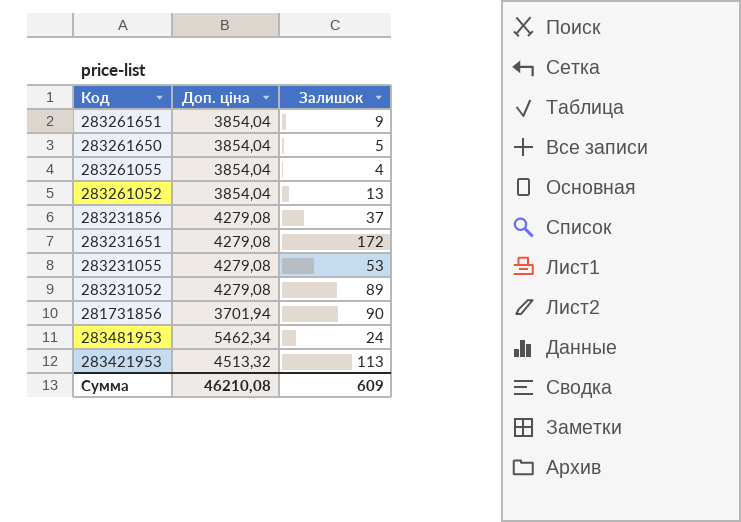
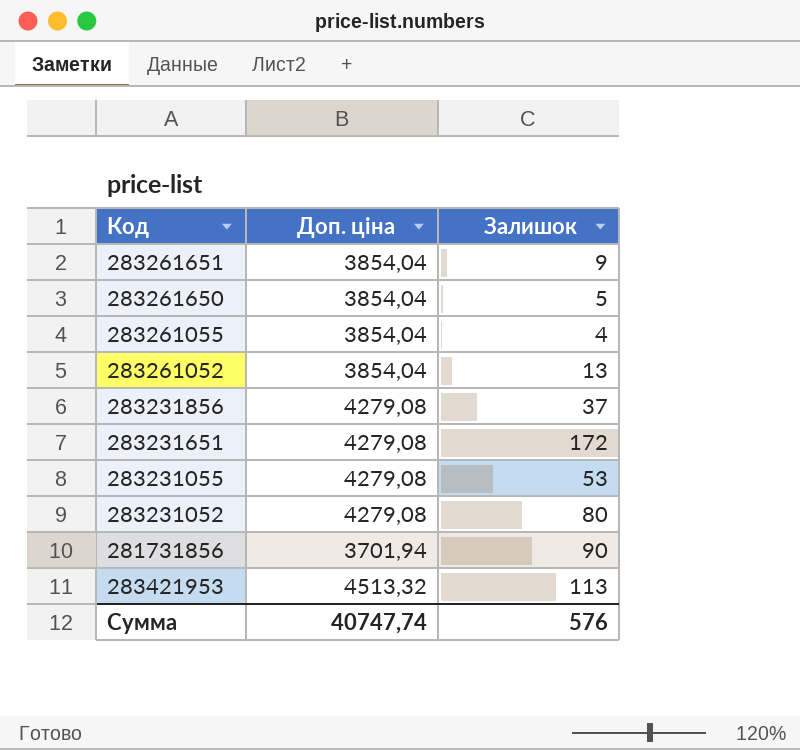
row 283481953: 5462,34 | 24 -> none
283231052 | Залишок: 89 -> 80
Сумма | Доп. ціна: 46210,08 -> 40747,74
Сумма | Залишок: 609 -> 576

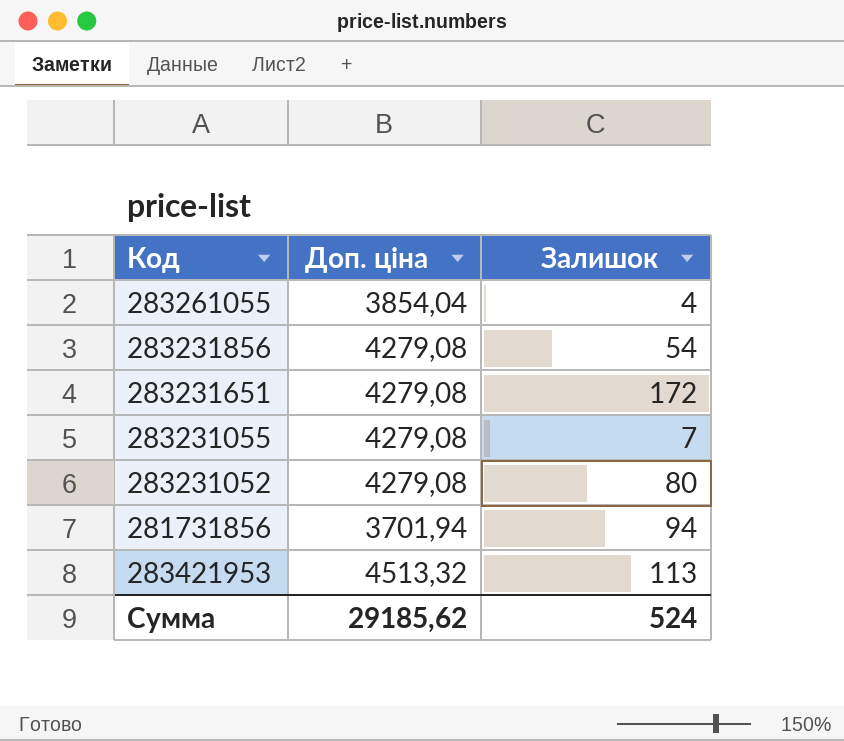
row 283261651: 3854,04 | 9 -> none
row 283261650: 3854,04 | 5 -> none
row 283261052: 3854,04 | 13 -> none
283231856 | Залишок: 37 -> 54
283231055 | Залишок: 53 -> 7
281731856 | Залишок: 90 -> 94
Сумма | Доп. ціна: 40747,74 -> 29185,62
Сумма | Залишок: 576 -> 524

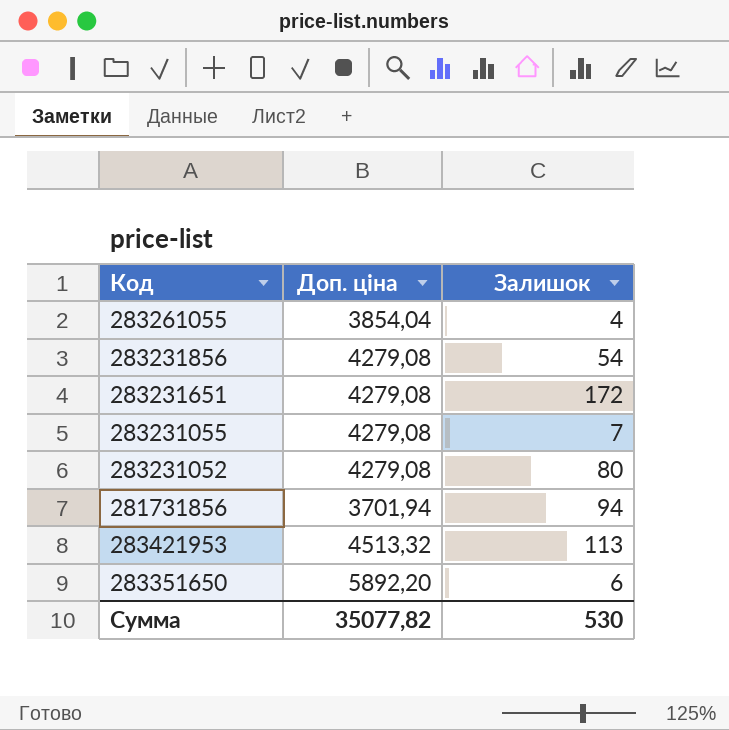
row 283351650: none -> 5892,20 | 6
Сумма | Доп. ціна: 29185,62 -> 35077,82
Сумма | Залишок: 524 -> 530

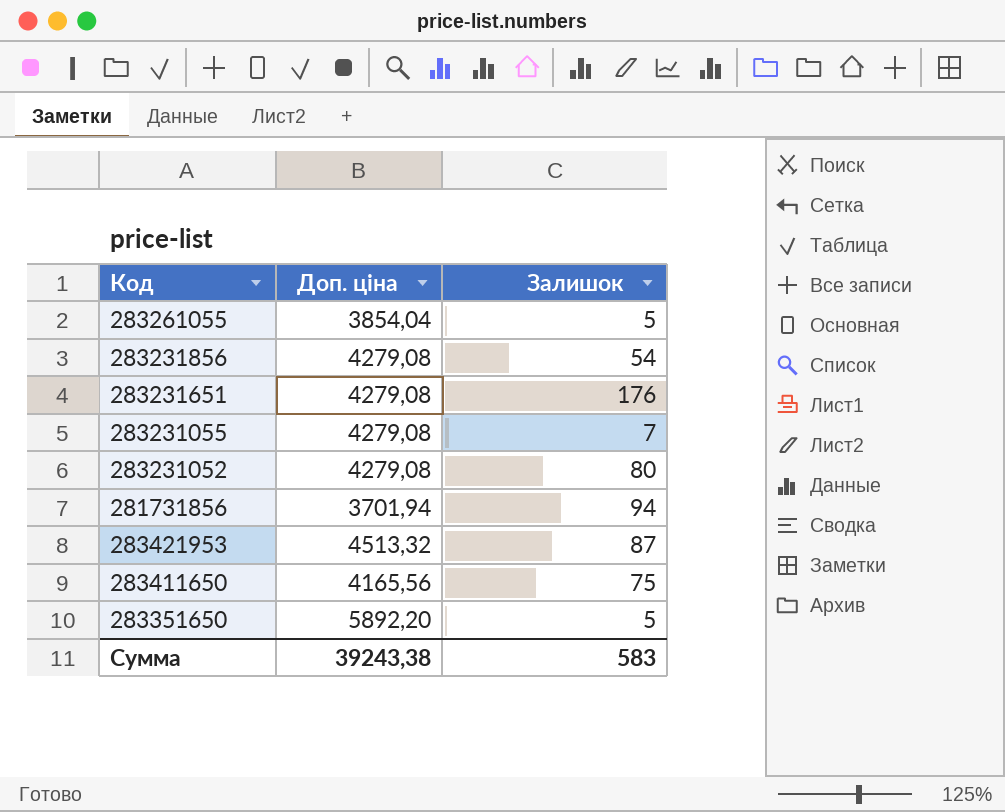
283261055 | Залишок: 4 -> 5
283231651 | Залишок: 172 -> 176
283421953 | Залишок: 113 -> 87
row 283411650: none -> 4165,56 | 75
283351650 | Залишок: 6 -> 5
Сумма | Доп. ціна: 35077,82 -> 39243,38
Сумма | Залишок: 530 -> 583

